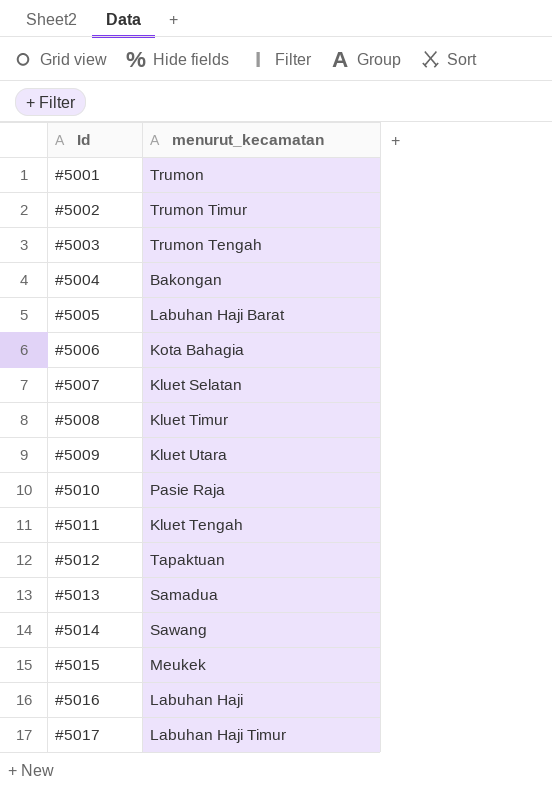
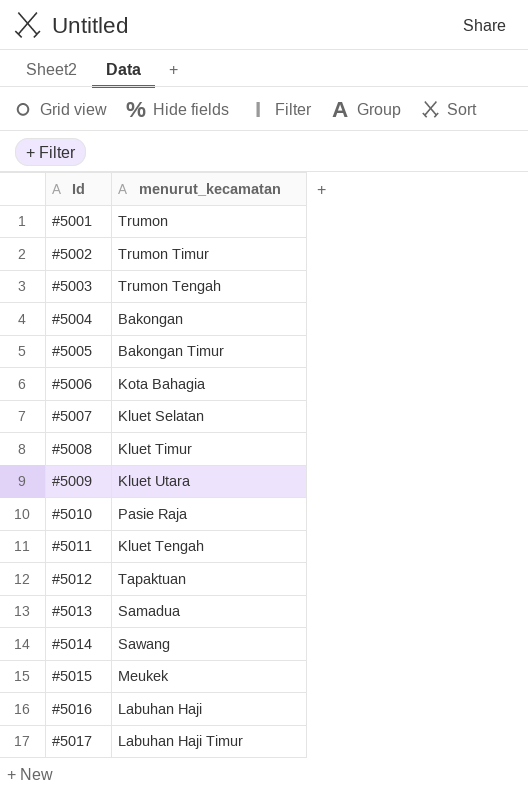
#5005 | menurut_kecamatan: Labuhan Haji Barat -> Bakongan Timur

